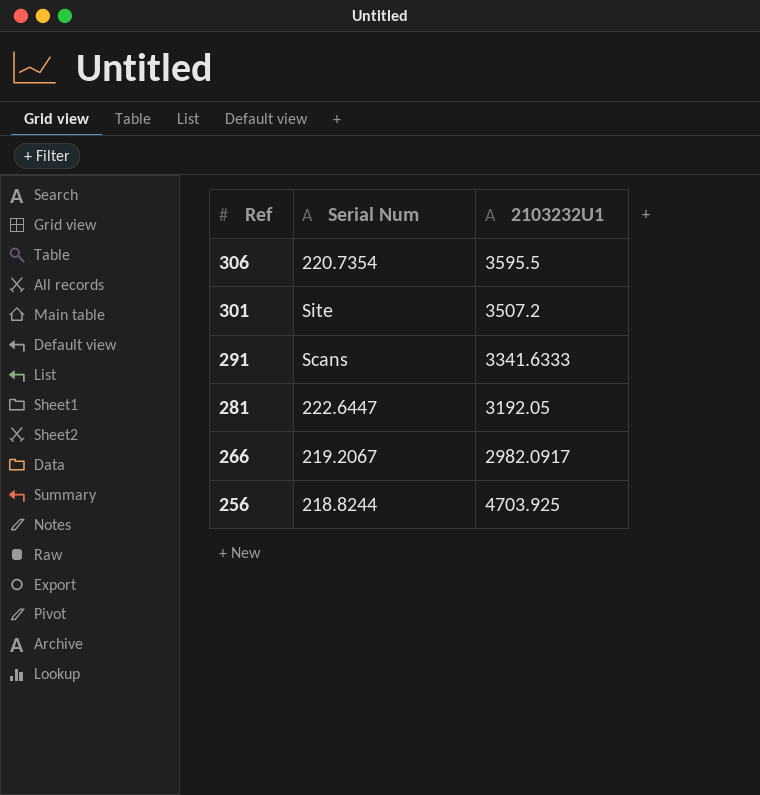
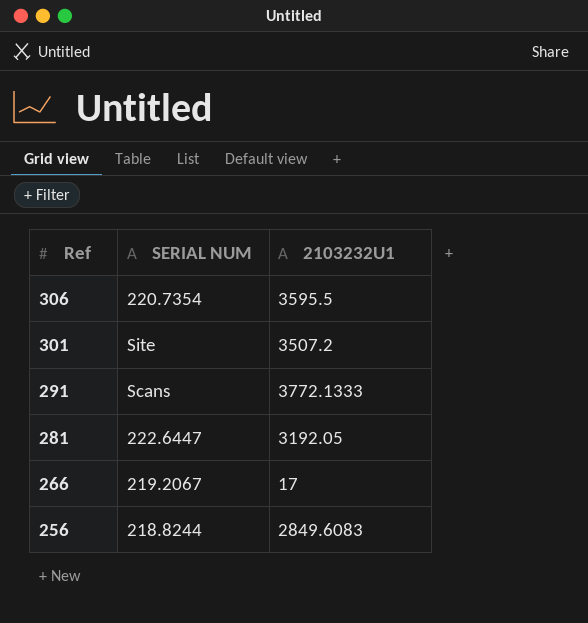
column name: Serial Num -> SERIAL NUM
291 | 2103232U1: 3341.6333 -> 3772.1333
266 | 2103232U1: 2982.0917 -> 17
256 | 2103232U1: 4703.925 -> 2849.6083

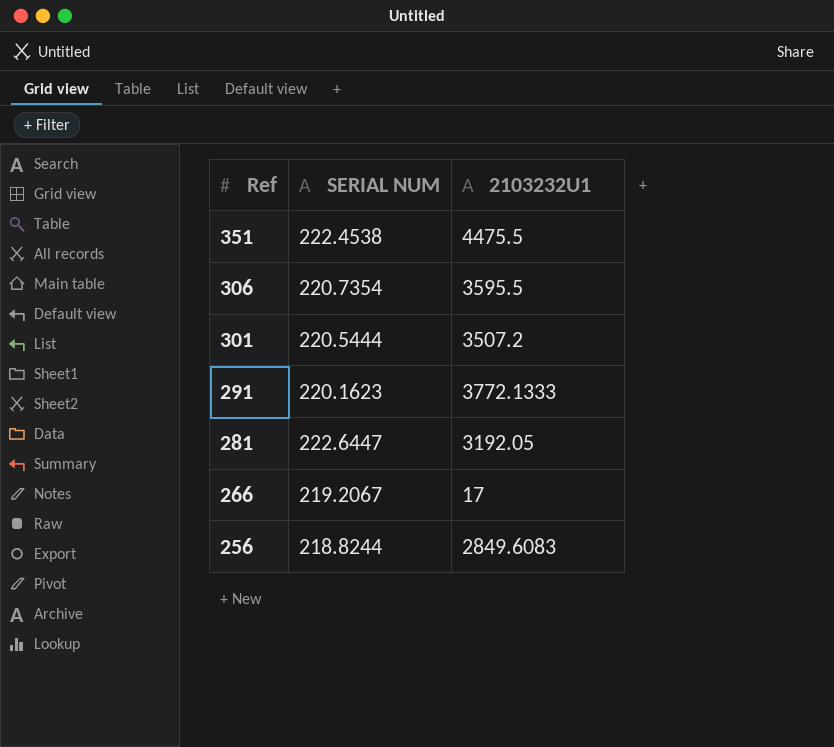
row 351: none -> 222.4538 | 4475.5
301 | SERIAL NUM: Site -> 220.5444
291 | SERIAL NUM: Scans -> 220.1623

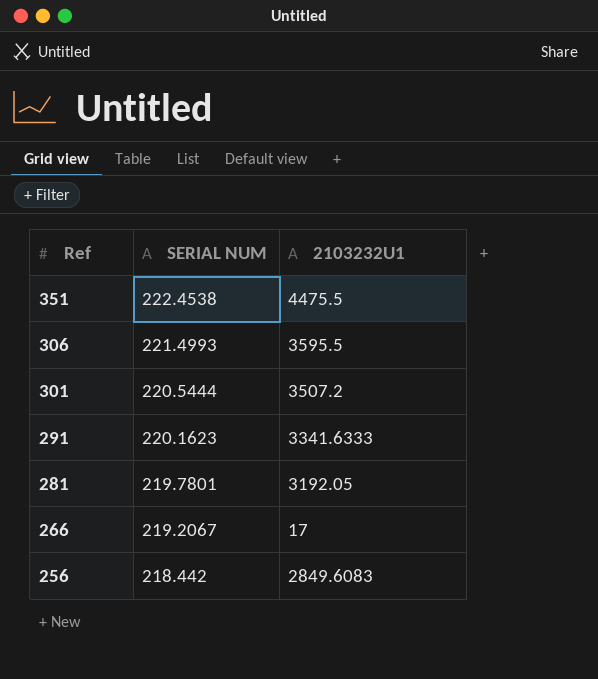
306 | SERIAL NUM: 220.7354 -> 221.4993
291 | 2103232U1: 3772.1333 -> 3341.6333
281 | SERIAL NUM: 222.6447 -> 219.7801
256 | SERIAL NUM: 218.8244 -> 218.442

